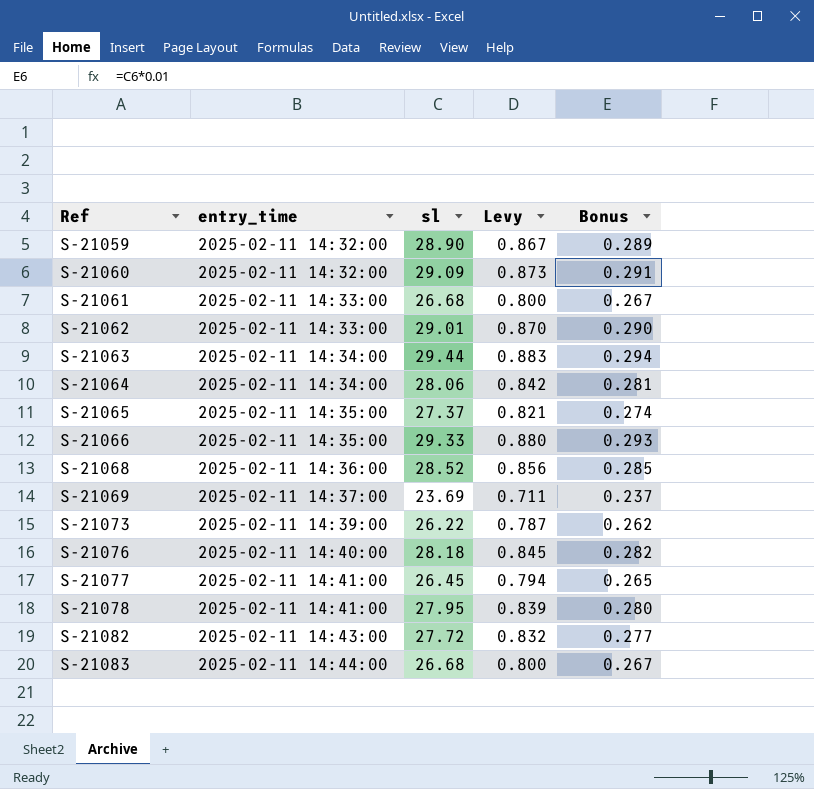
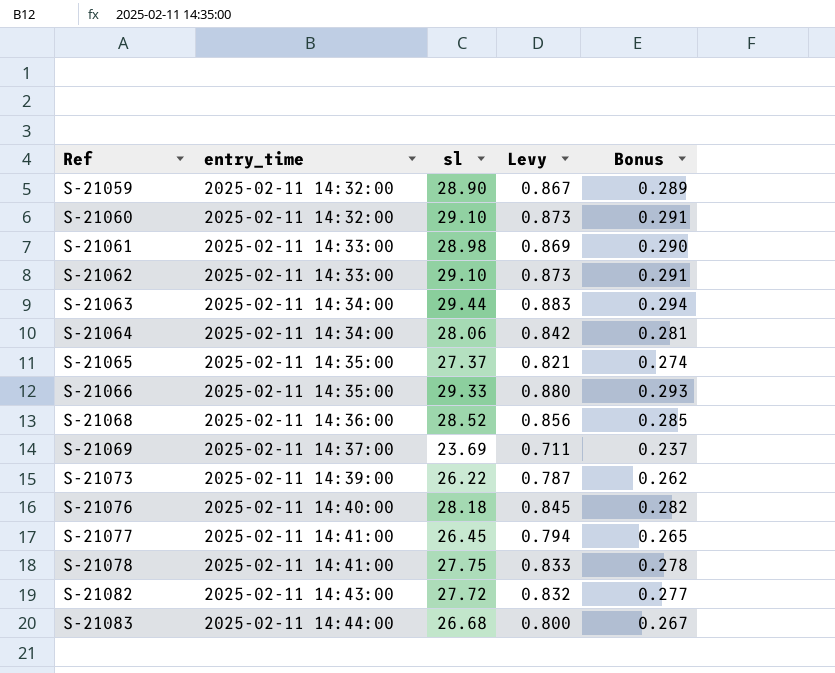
S-21060 | sl: 29.09 -> 29.10
S-21061 | sl: 26.68 -> 28.98
S-21061 | Levy: 0.800 -> 0.869
S-21061 | Bonus: 0.267 -> 0.290
S-21062 | sl: 29.01 -> 29.10
S-21062 | Levy: 0.870 -> 0.873
S-21062 | Bonus: 0.290 -> 0.291
S-21078 | sl: 27.95 -> 27.75
S-21078 | Levy: 0.839 -> 0.833
S-21078 | Bonus: 0.280 -> 0.278

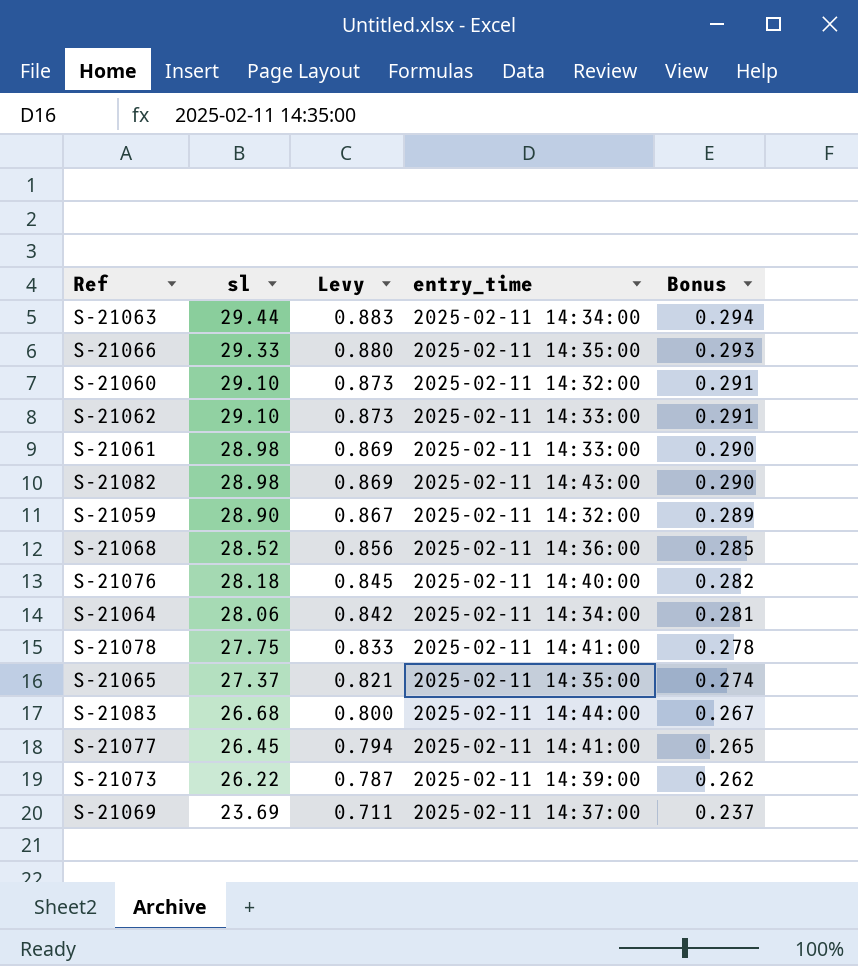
row order: Ref ascending -> sl descending
column entry_time | position: 2 -> 4
S-21082 | sl: 27.72 -> 28.98
S-21082 | Levy: 0.832 -> 0.869
S-21082 | Bonus: 0.277 -> 0.290

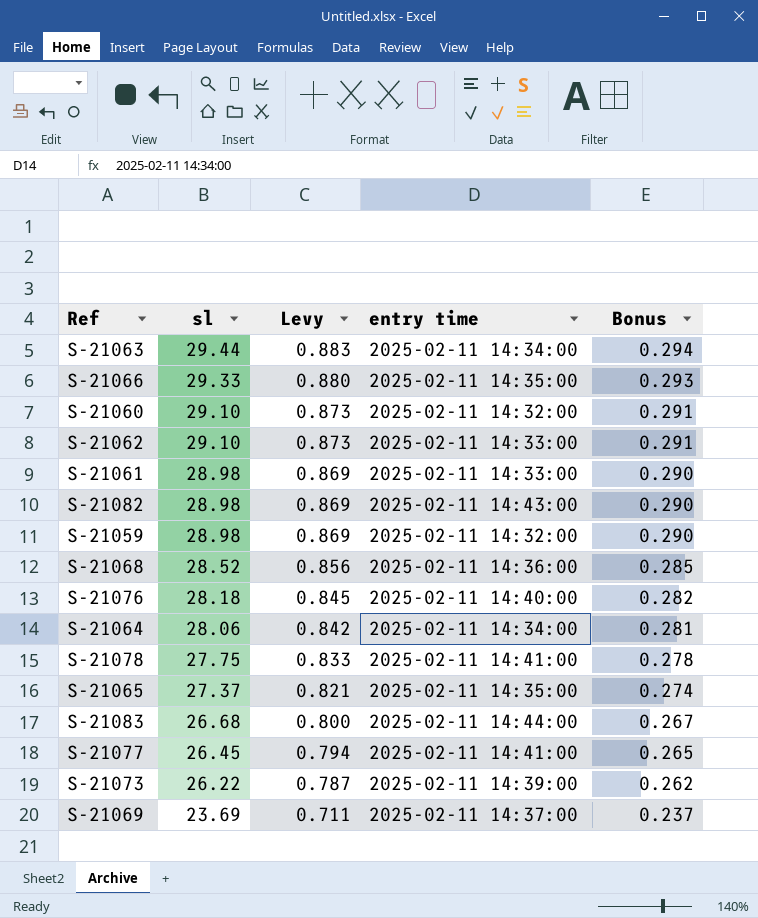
column name: entry_time -> entry time
S-21059 | sl: 28.90 -> 28.98
S-21059 | Levy: 0.867 -> 0.869
S-21059 | Bonus: 0.289 -> 0.290

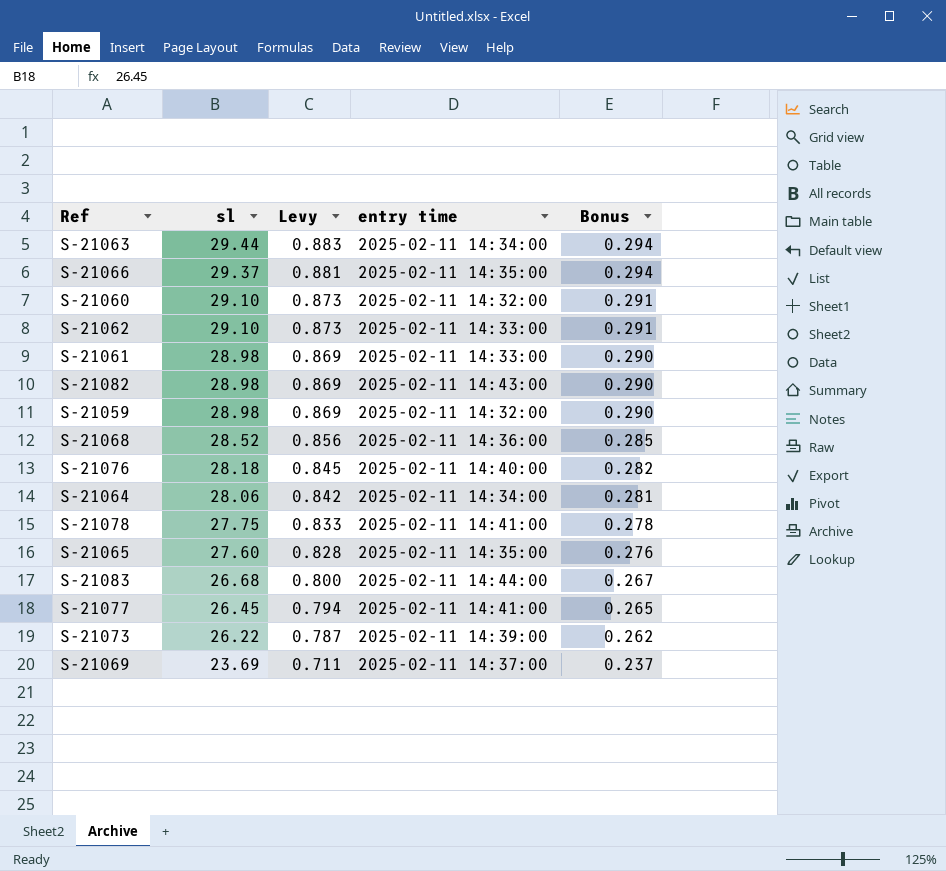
S-21066 | sl: 29.33 -> 29.37
S-21066 | Levy: 0.880 -> 0.881
S-21066 | Bonus: 0.293 -> 0.294
S-21065 | sl: 27.37 -> 27.60
S-21065 | Levy: 0.821 -> 0.828
S-21065 | Bonus: 0.274 -> 0.276

